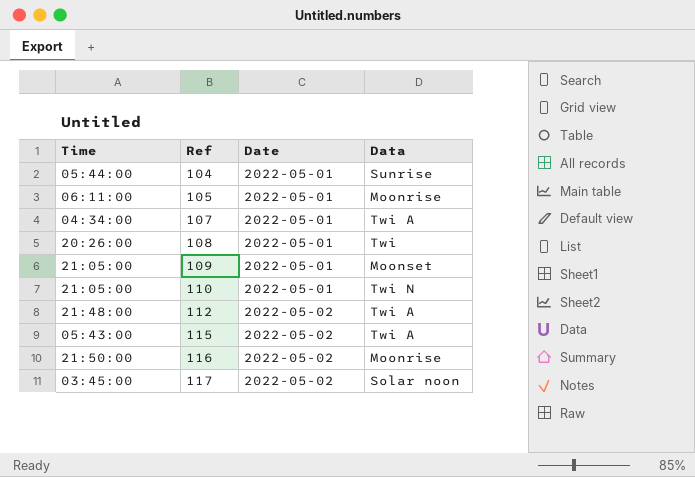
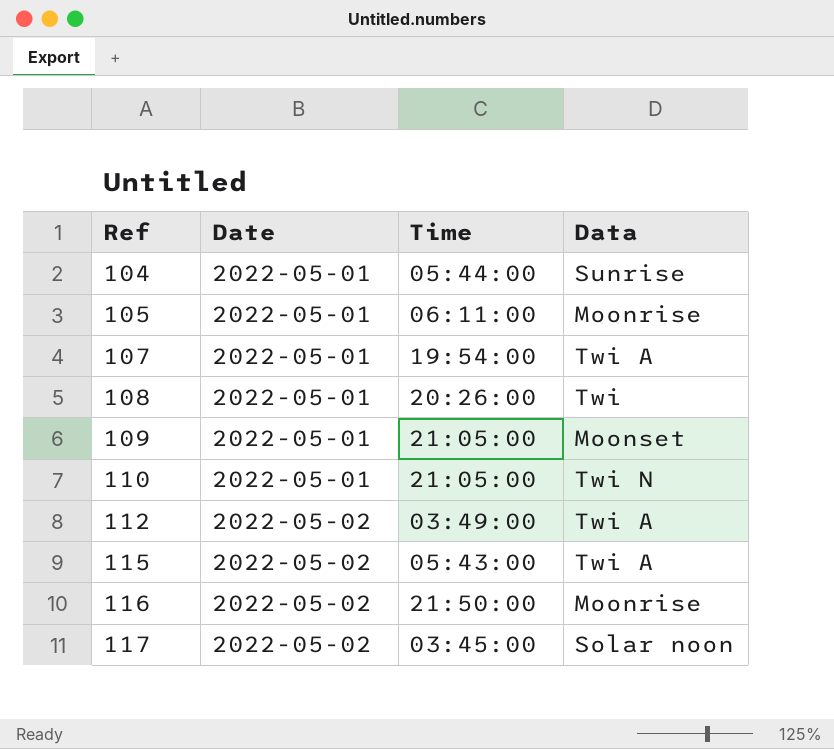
column Time | position: 1 -> 3
107 | Time: 04:34:00 -> 19:54:00
112 | Time: 21:48:00 -> 03:49:00

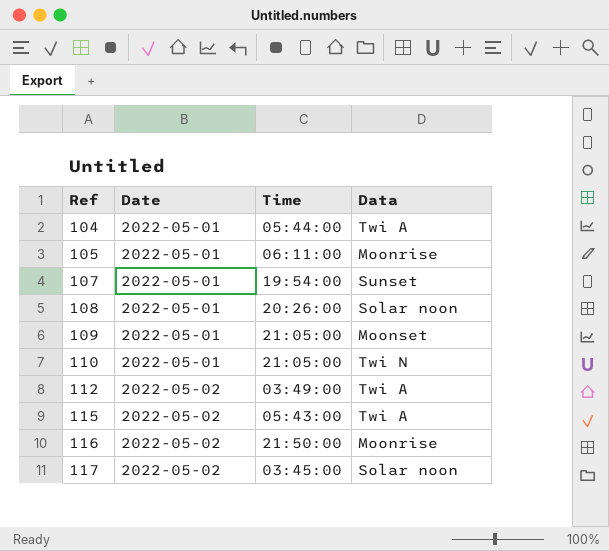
104 | Data: Sunrise -> Twi A
107 | Data: Twi A -> Sunset
108 | Data: Twi -> Solar noon

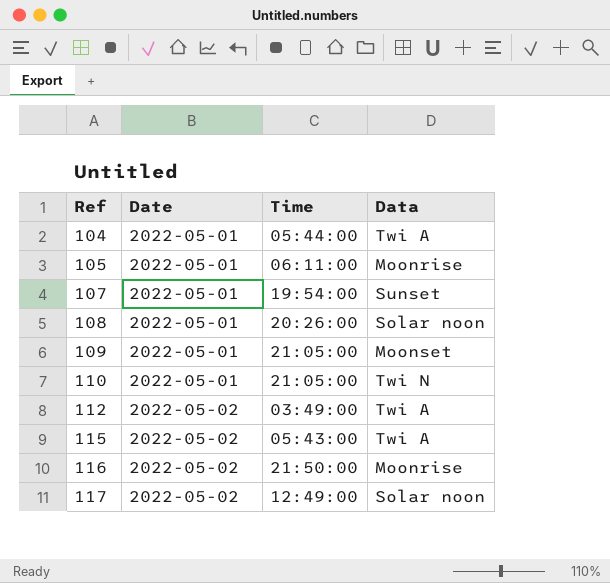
117 | Time: 03:45:00 -> 12:49:00

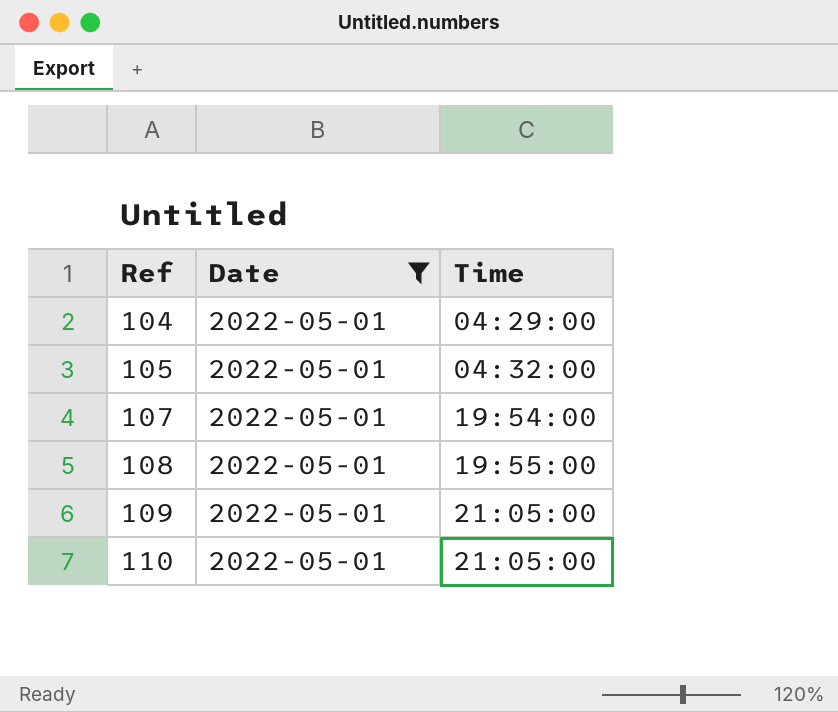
filter: none -> Date = 2022-05-01
column Data | position: 4 -> none
104 | Time: 05:44:00 -> 04:29:00
105 | Time: 06:11:00 -> 04:32:00
108 | Time: 20:26:00 -> 19:55:00

